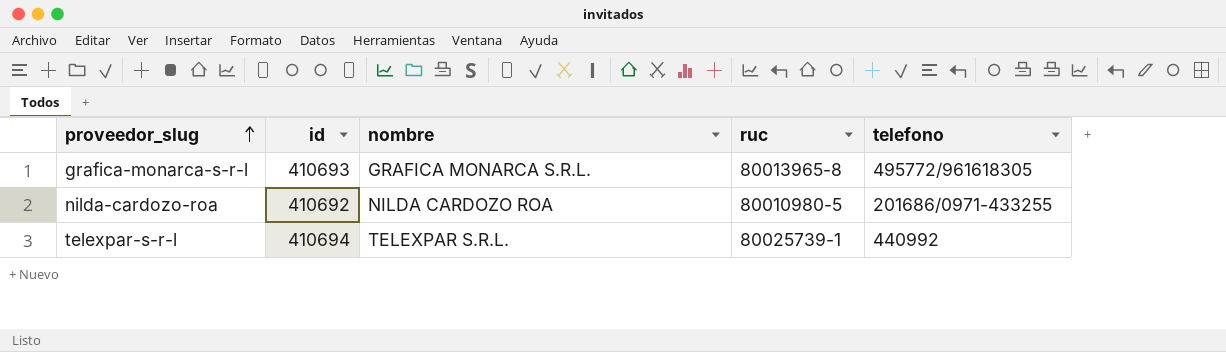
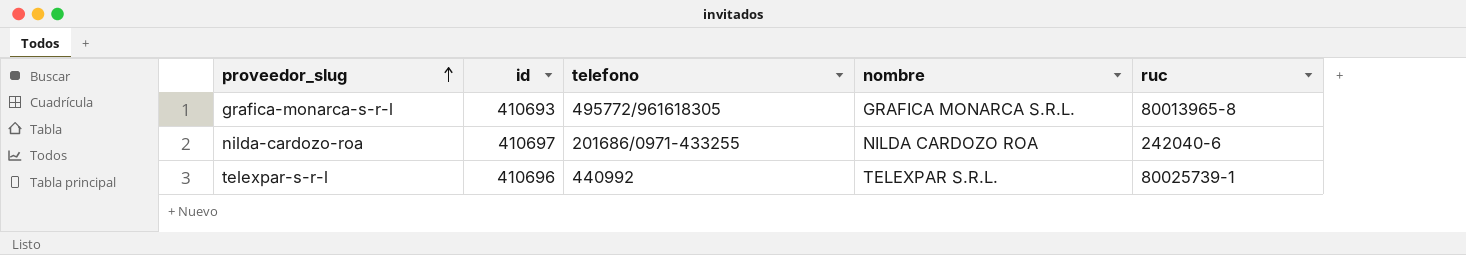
column telefono | position: 5 -> 3
nilda-cardozo-roa | id: 410692 -> 410697
nilda-cardozo-roa | ruc: 80010980-5 -> 242040-6
telexpar-s-r-l | id: 410694 -> 410696

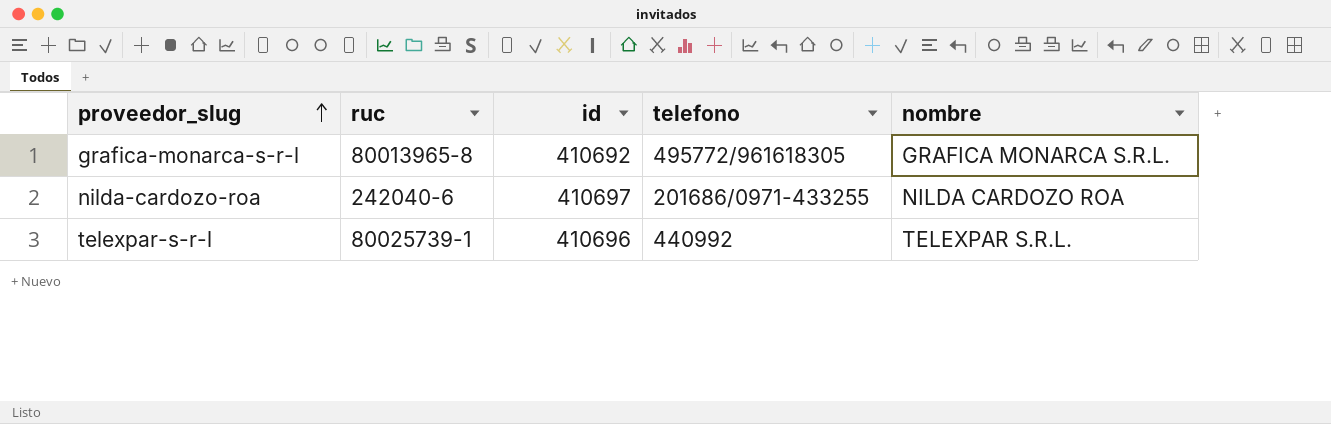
column ruc | position: 5 -> 2
grafica-monarca-s-r-l | id: 410693 -> 410692

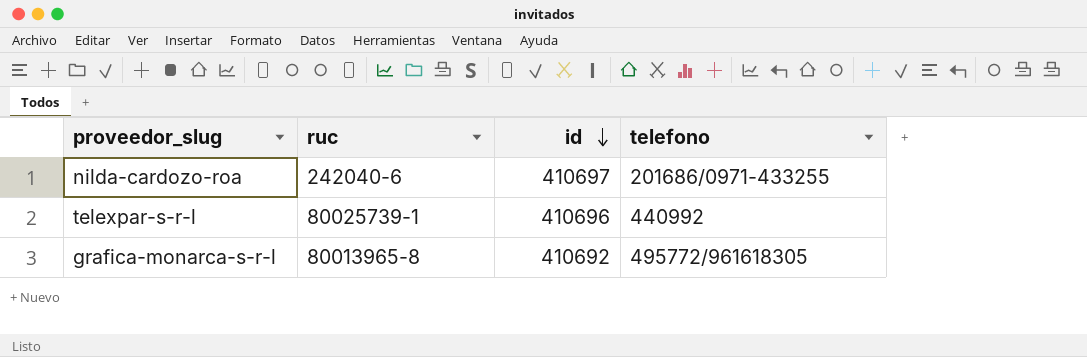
row order: proveedor_slug ascending -> id descending
column nombre | position: 5 -> none

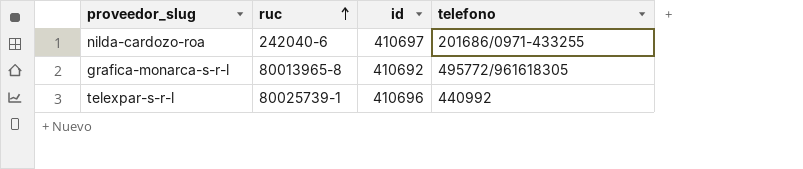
row order: id descending -> ruc ascending

